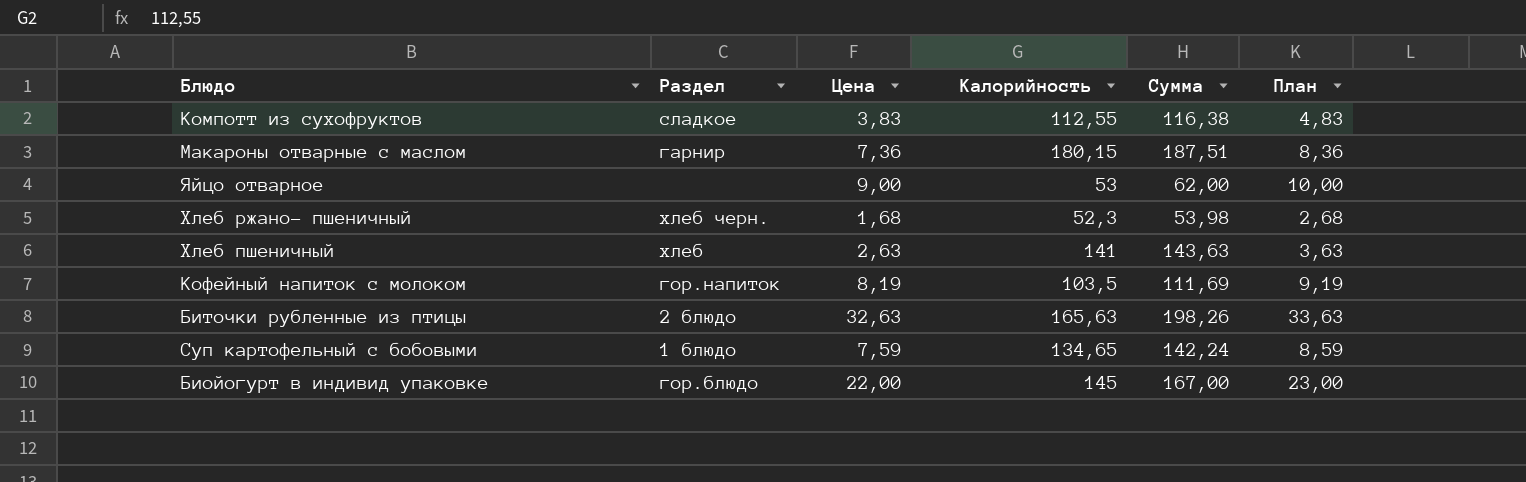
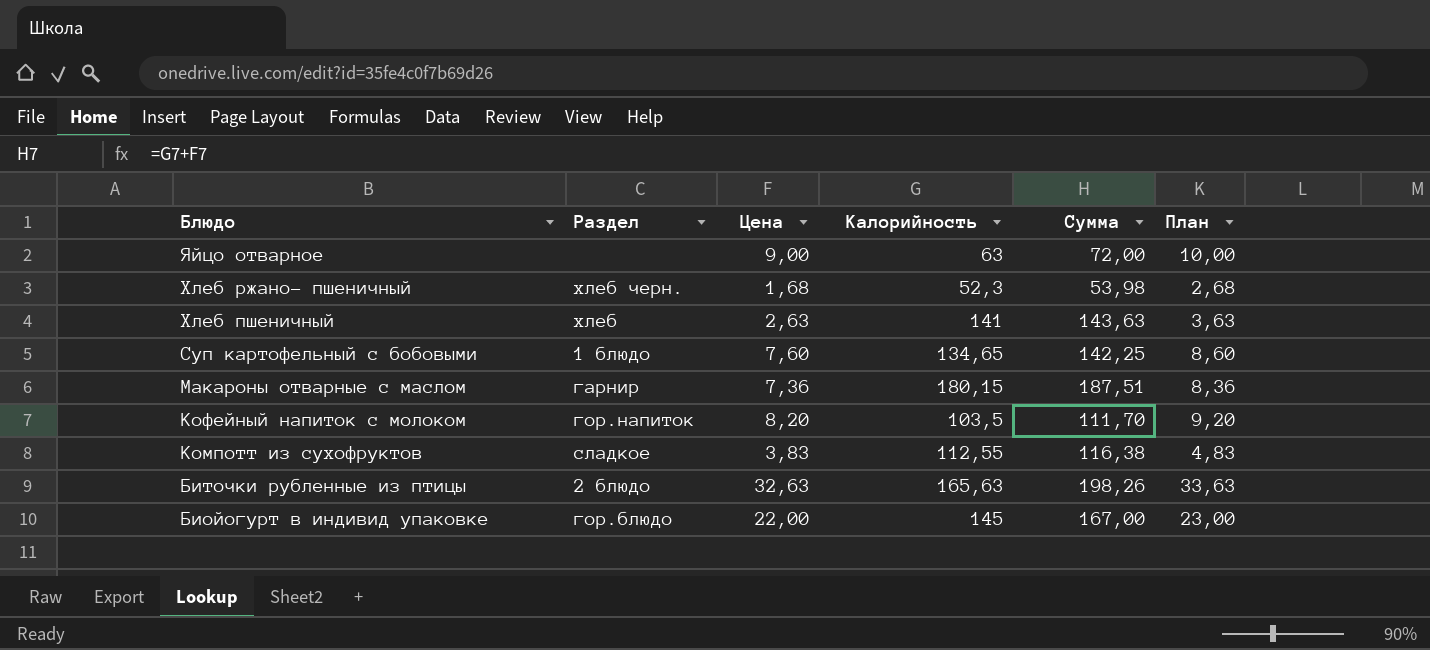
row order: none -> Блюдо descending
Яйцо отварное | Калорийность: 53 -> 63
Яйцо отварное | Сумма: 62,00 -> 72,00
Суп картофельный с бобовыми | Цена: 7,59 -> 7,60
Суп картофельный с бобовыми | Сумма: 142,24 -> 142,25
Суп картофельный с бобовыми | План: 8,59 -> 8,60
Кофейный напиток с молоком | Цена: 8,19 -> 8,20
Кофейный напиток с молоком | Сумма: 111,69 -> 111,70
Кофейный напиток с молоком | План: 9,19 -> 9,20

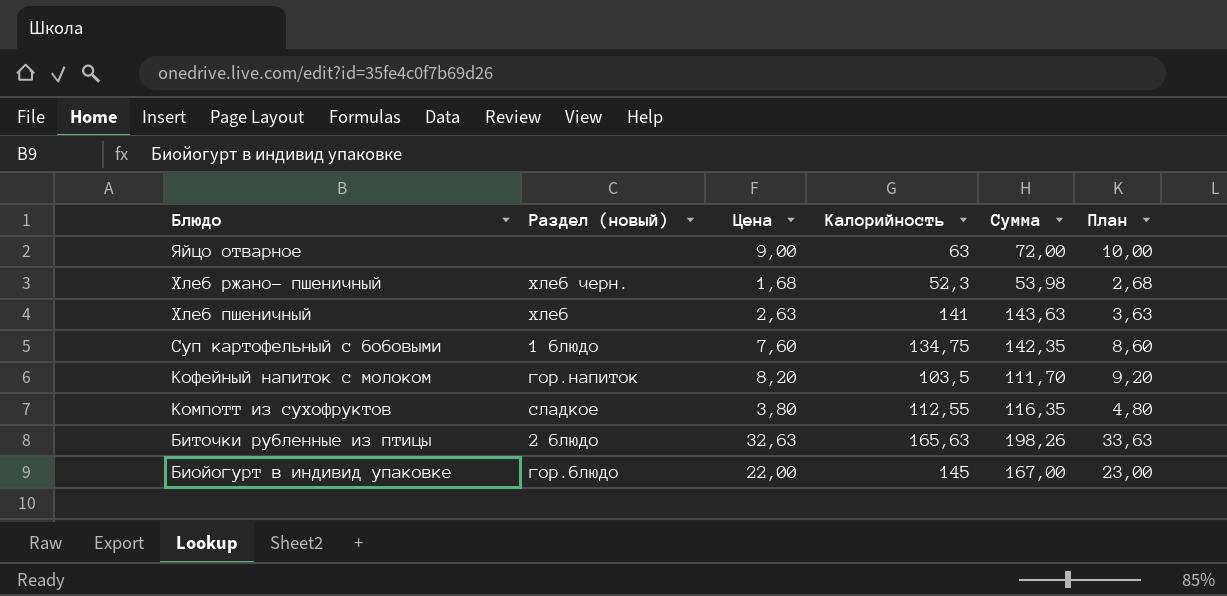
column name: Раздел -> Раздел (новый)
row Макароны отварные с маслом: гарнир | 7,36 | 180,15 | 187,51 | 8,36 -> none
Суп картофельный с бобовыми | Калорийность: 134,65 -> 134,75
Суп картофельный с бобовыми | Сумма: 142,25 -> 142,35
Компотт из сухофруктов | Цена: 3,83 -> 3,80
Компотт из сухофруктов | Сумма: 116,38 -> 116,35
Компотт из сухофруктов | План: 4,83 -> 4,80

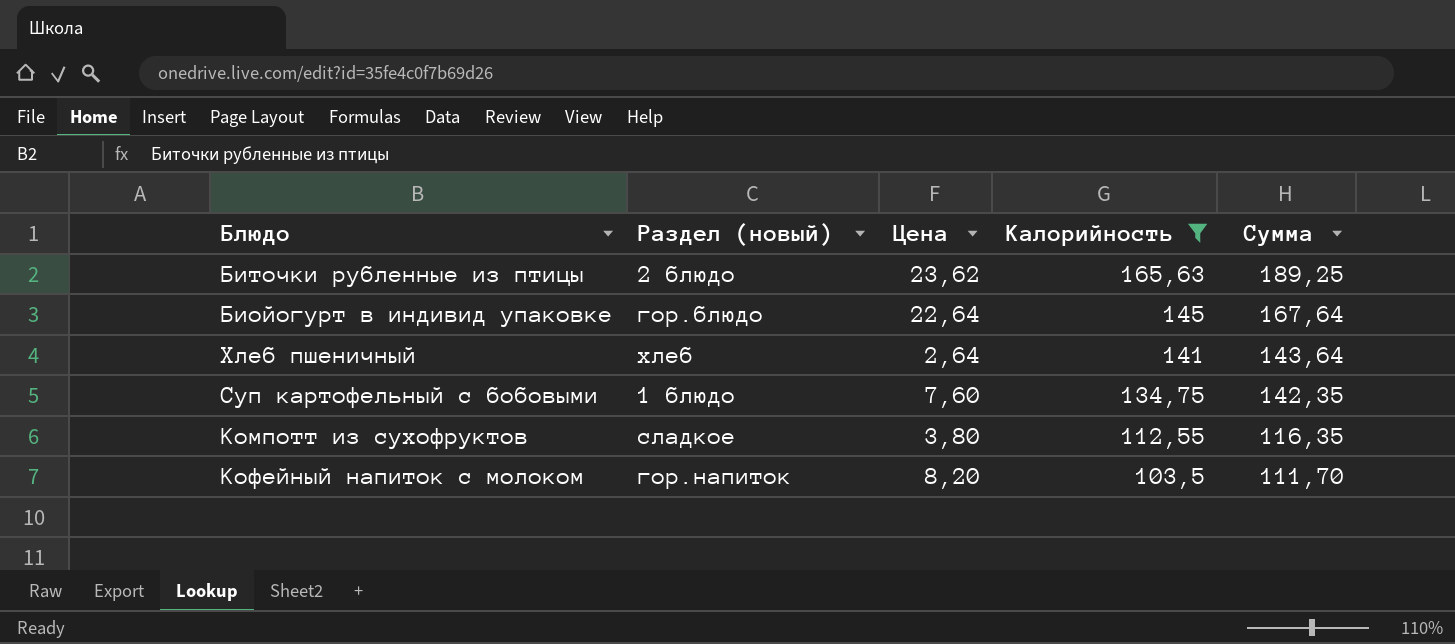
filter: none -> Калорийность >= 103,5
row order: Блюдо descending -> Калорийность descending
column План | formula: [Цена] + 1 -> none
Биточки рубленные из птицы | Цена: 32,63 -> 23,62
Биточки рубленные из птицы | Сумма: 198,26 -> 189,25
Биойогурт в индивид упаковке | Цена: 22,00 -> 22,64
Биойогурт в индивид упаковке | Сумма: 167,00 -> 167,64
Хлеб пшеничный | Цена: 2,63 -> 2,64
Хлеб пшеничный | Сумма: 143,63 -> 143,64

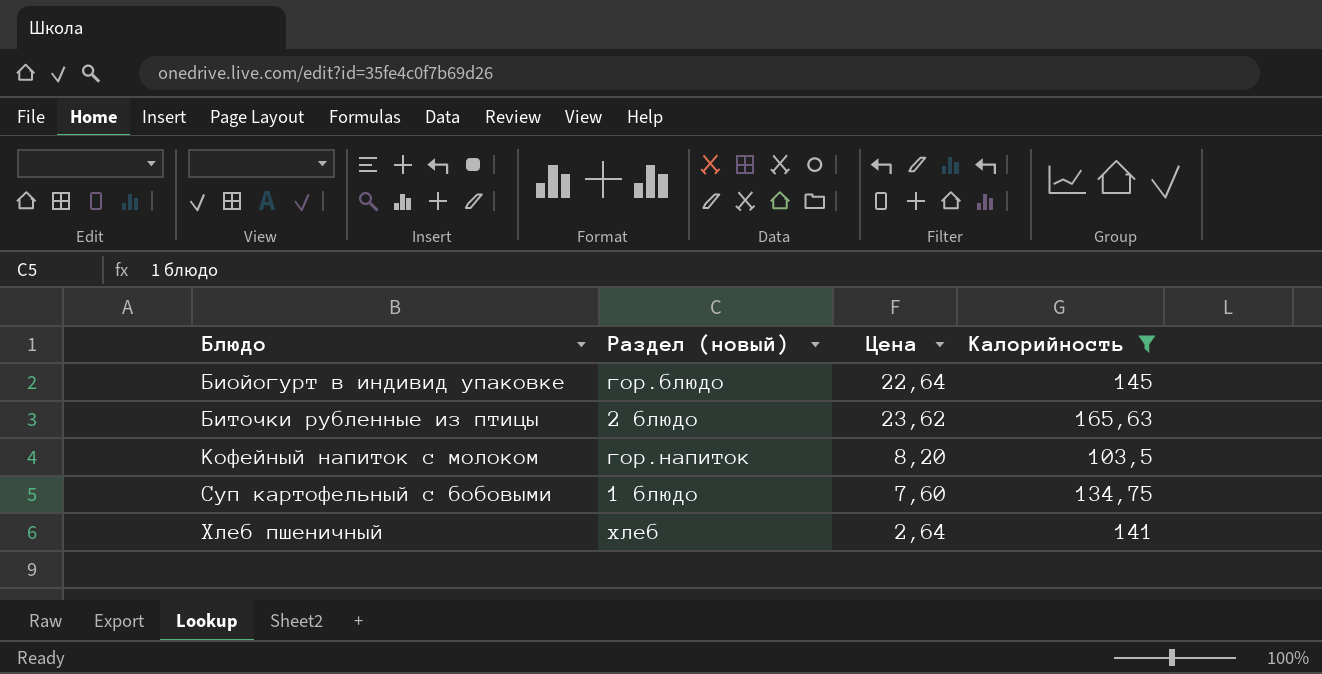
row order: Калорийность descending -> Блюдо ascending
column Сумма | formula: [Цена] + [Калорийность] -> none
row Компотт из сухофруктов: сладкое | 3,80 | 112,55 | 116,35 -> none

